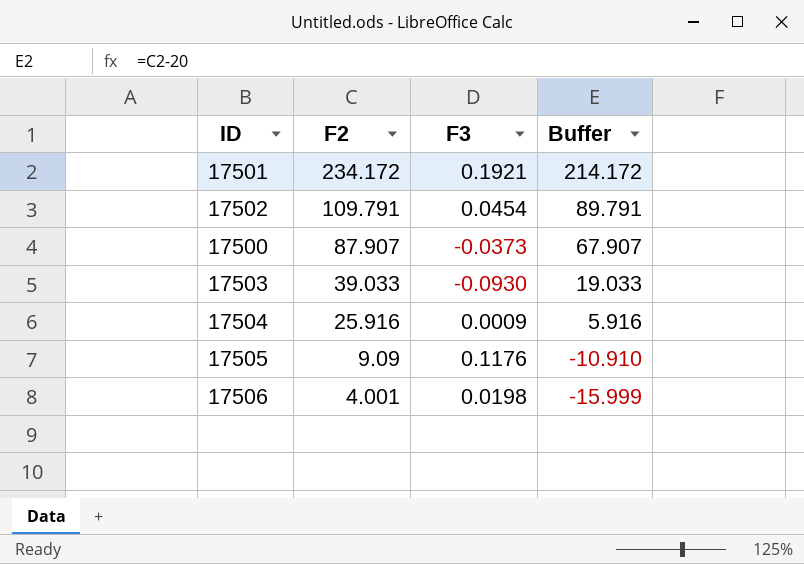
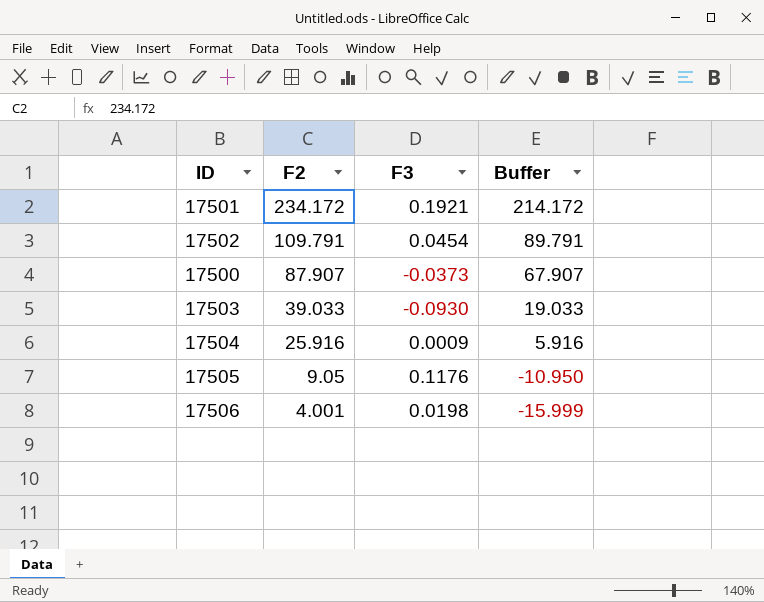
17505 | F2: 9.09 -> 9.05
17505 | Buffer: -10.910 -> -10.950

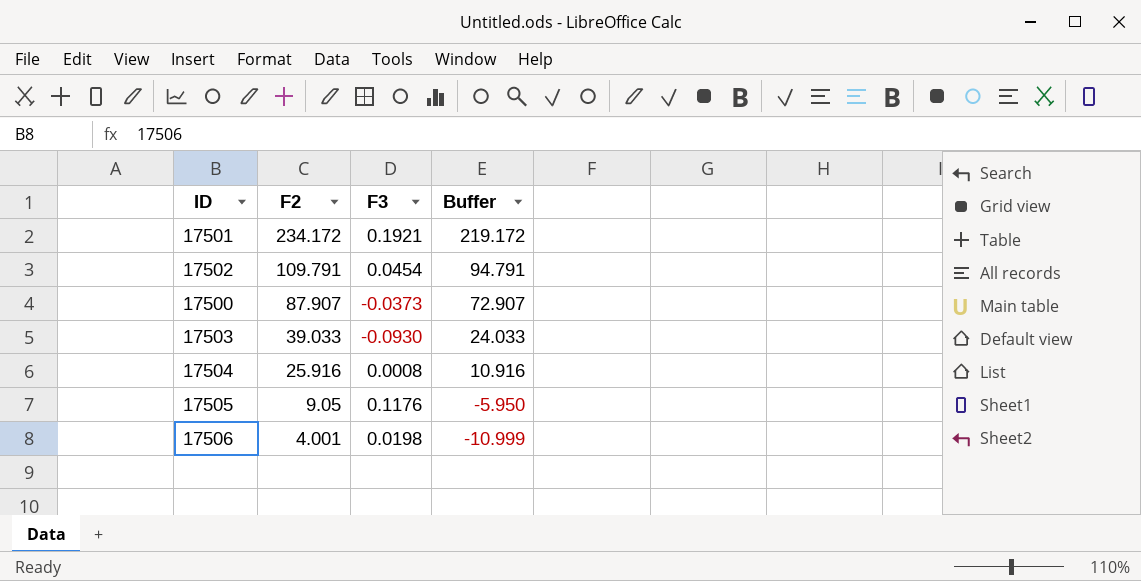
column Buffer | formula: [F2] - 20 -> [F2] - 15
17504 | F3: 0.0009 -> 0.0008

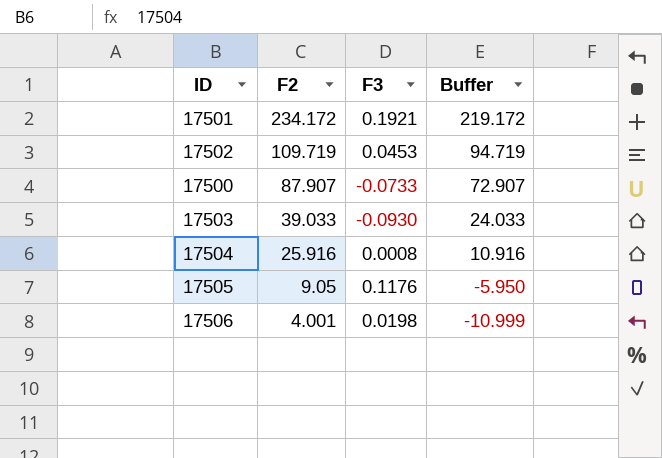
17502 | F2: 109.791 -> 109.719
17502 | F3: 0.0454 -> 0.0453
17502 | Buffer: 94.791 -> 94.719
17500 | F3: -0.0373 -> -0.0733

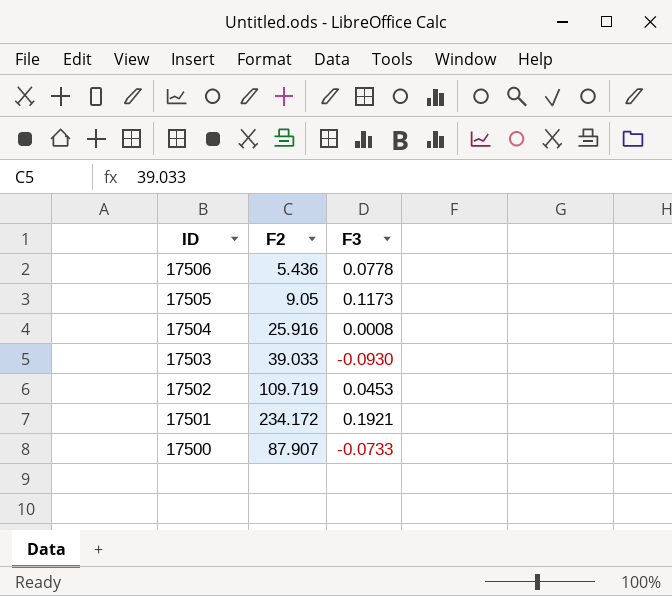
row order: F2 descending -> ID descending
column Buffer | formula: [F2] - 15 -> none
17506 | F2: 4.001 -> 5.436
17506 | F3: 0.0198 -> 0.0778
17505 | F3: 0.1176 -> 0.1173

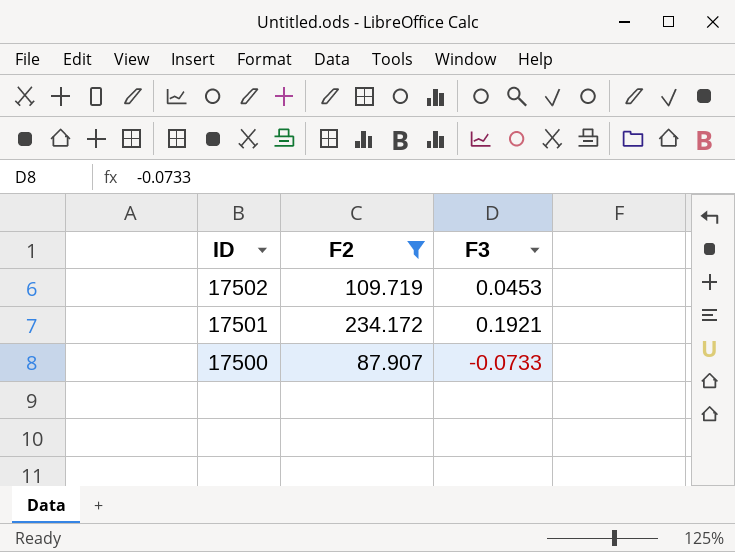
filter: none -> F2 >= 87.907

